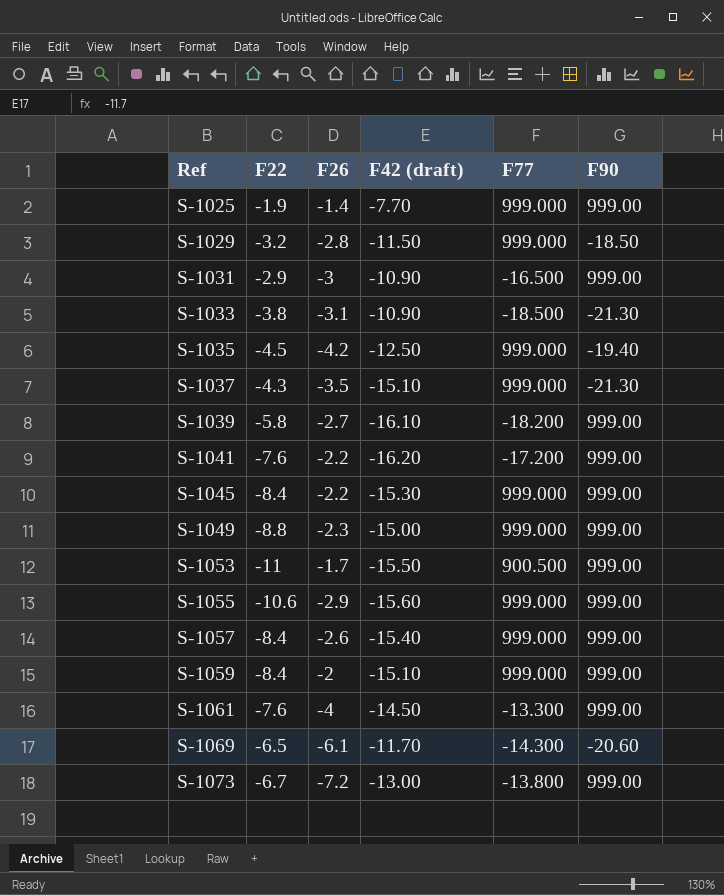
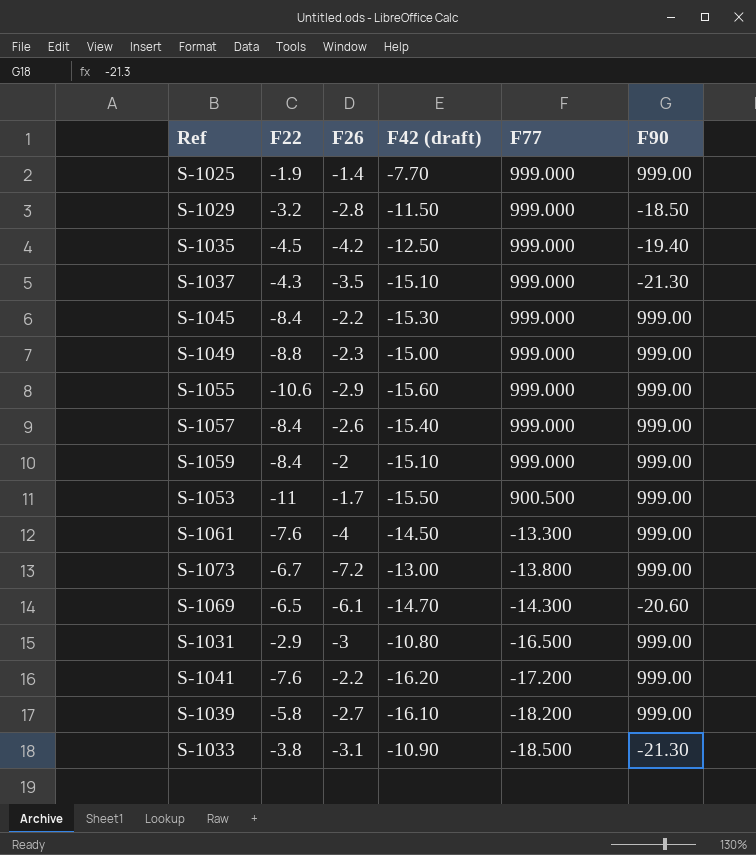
row order: Ref ascending -> F77 descending
S-1069 | F42 (draft): -11.70 -> -14.70
S-1031 | F42 (draft): -10.90 -> -10.80

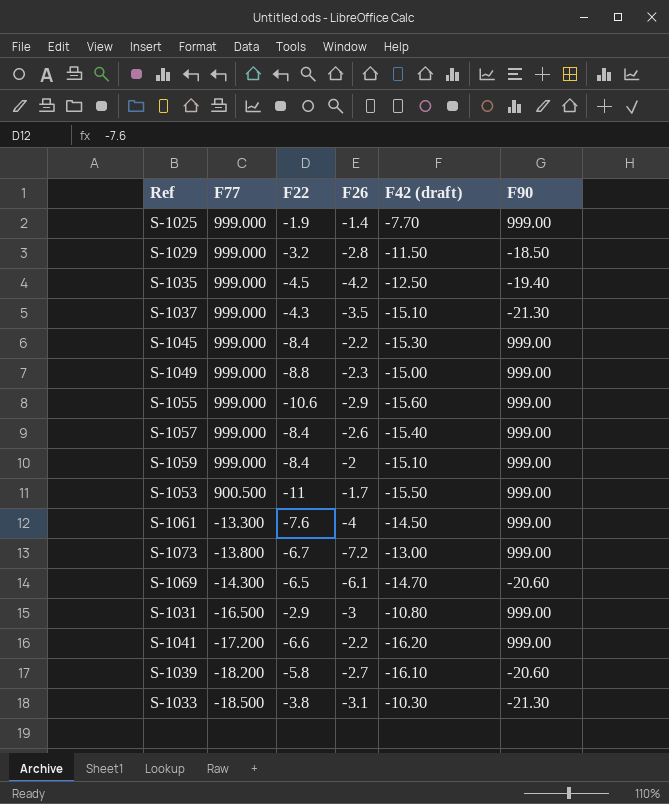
column F77 | position: 5 -> 2
S-1041 | F22: -7.6 -> -6.6
S-1039 | F90: 999.00 -> -20.60
S-1033 | F42 (draft): -10.90 -> -10.30

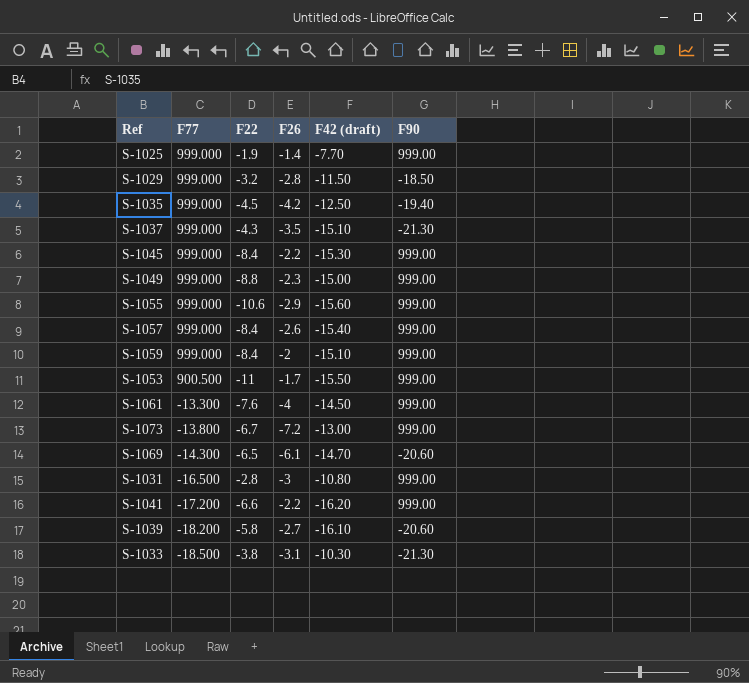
S-1031 | F22: -2.9 -> -2.8

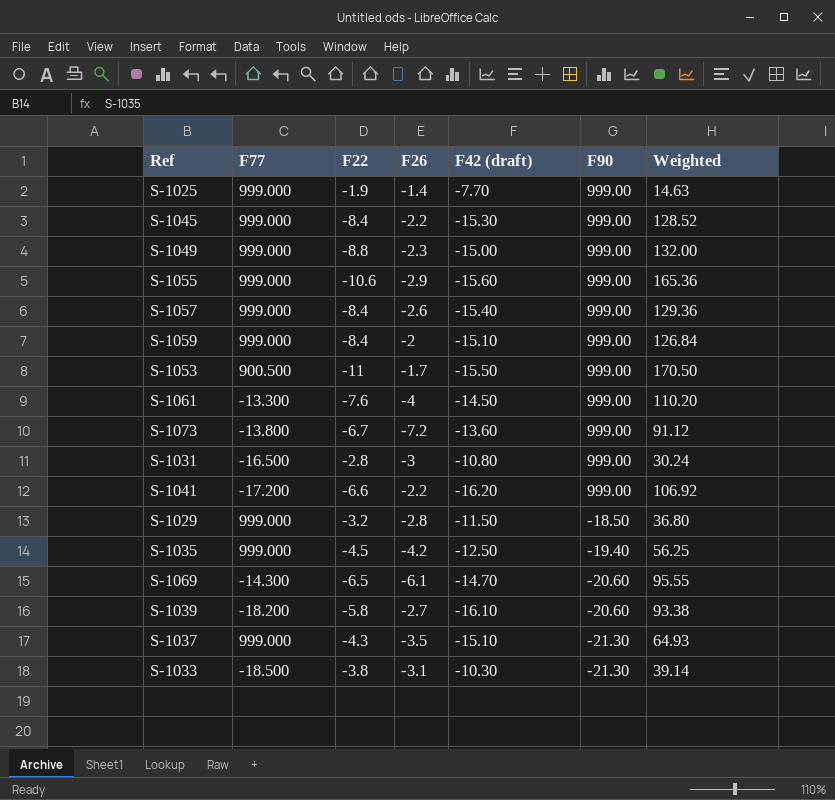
row order: F77 descending -> F90 descending
column Weighted | formula: none -> [F22] * [F42 (draft)]
S-1073 | F42 (draft): -13.00 -> -13.60

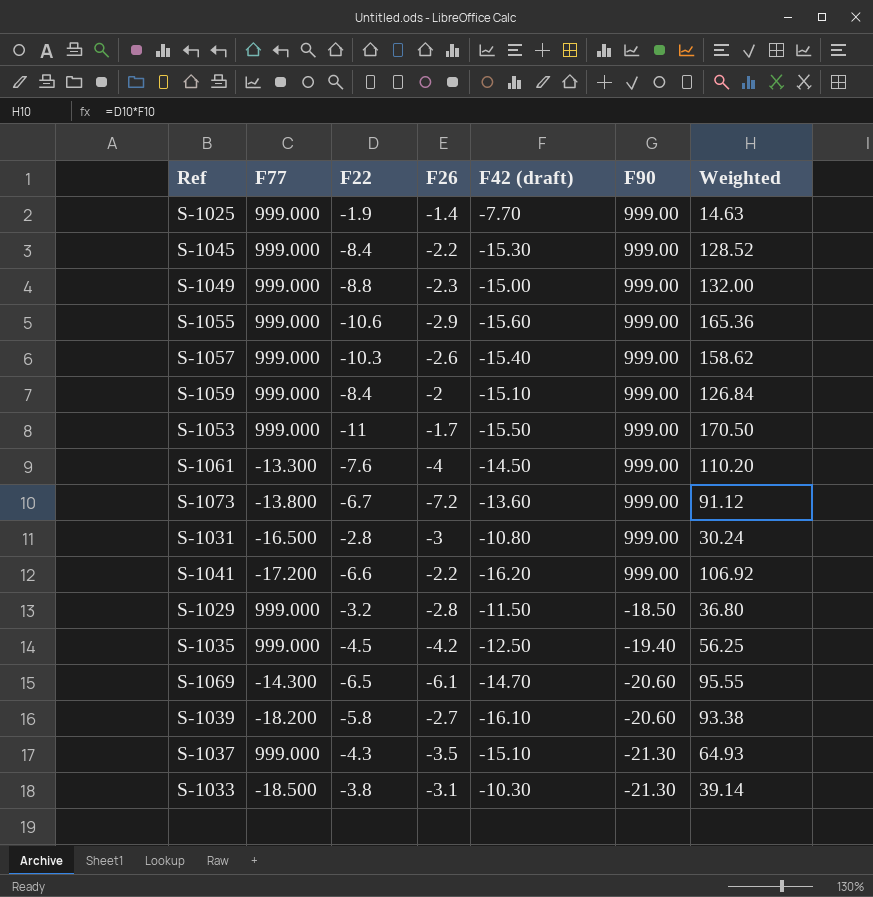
S-1057 | F22: -8.4 -> -10.3
S-1057 | Weighted: 129.36 -> 158.62
S-1053 | F77: 900.500 -> 999.000

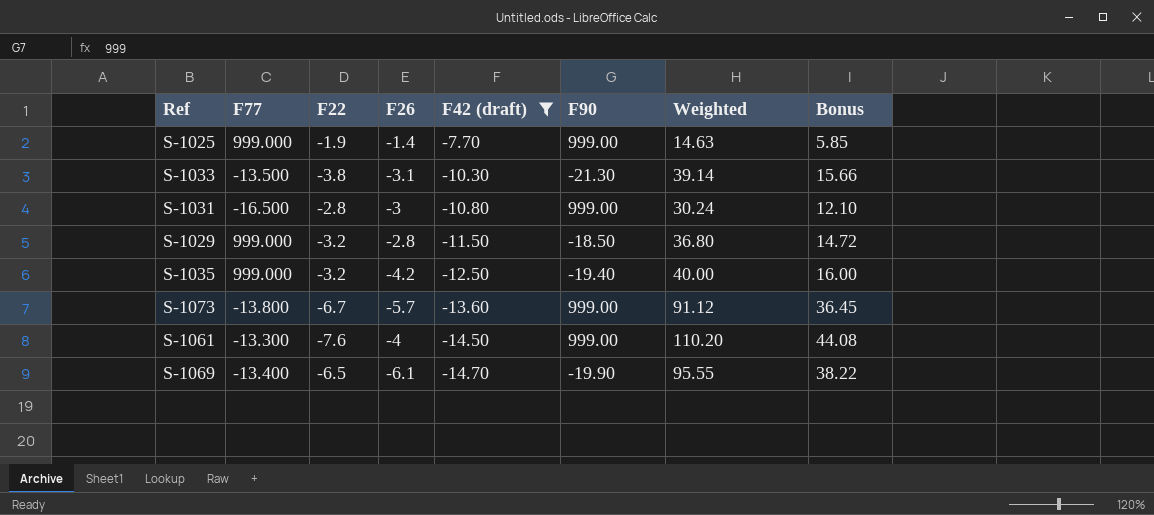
filter: none -> F42 (draft) >= -14.70
row order: F90 descending -> F42 (draft) descending
column Bonus | formula: none -> [Weighted] * 0.4
S-1033 | F77: -18.500 -> -13.500
S-1035 | F22: -4.5 -> -3.2
S-1035 | Weighted: 56.25 -> 40.00
S-1073 | F26: -7.2 -> -5.7
S-1069 | F77: -14.300 -> -13.400
S-1069 | F90: -20.60 -> -19.90

